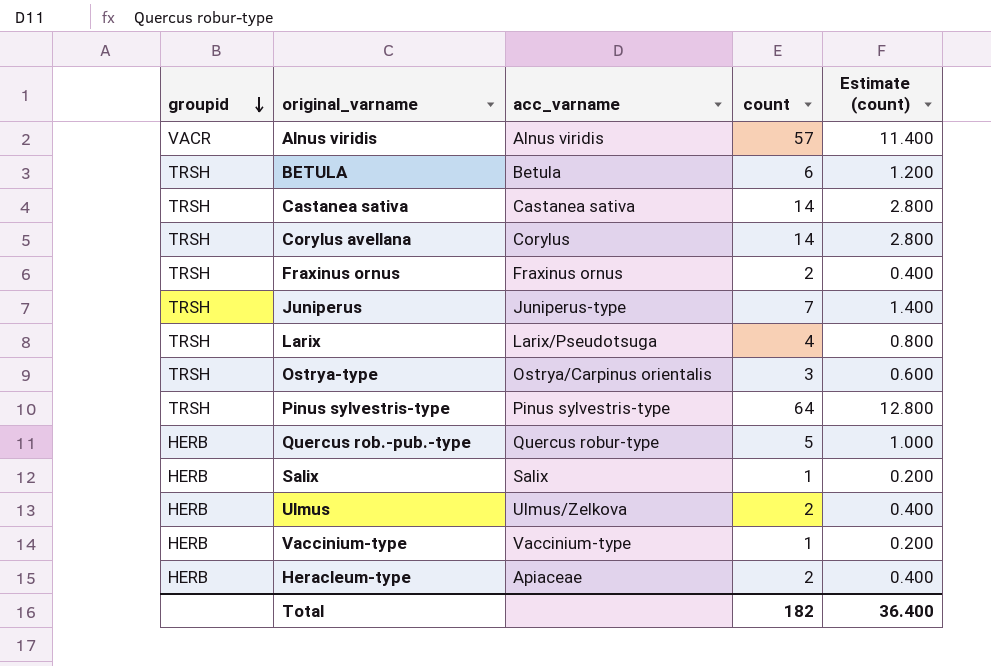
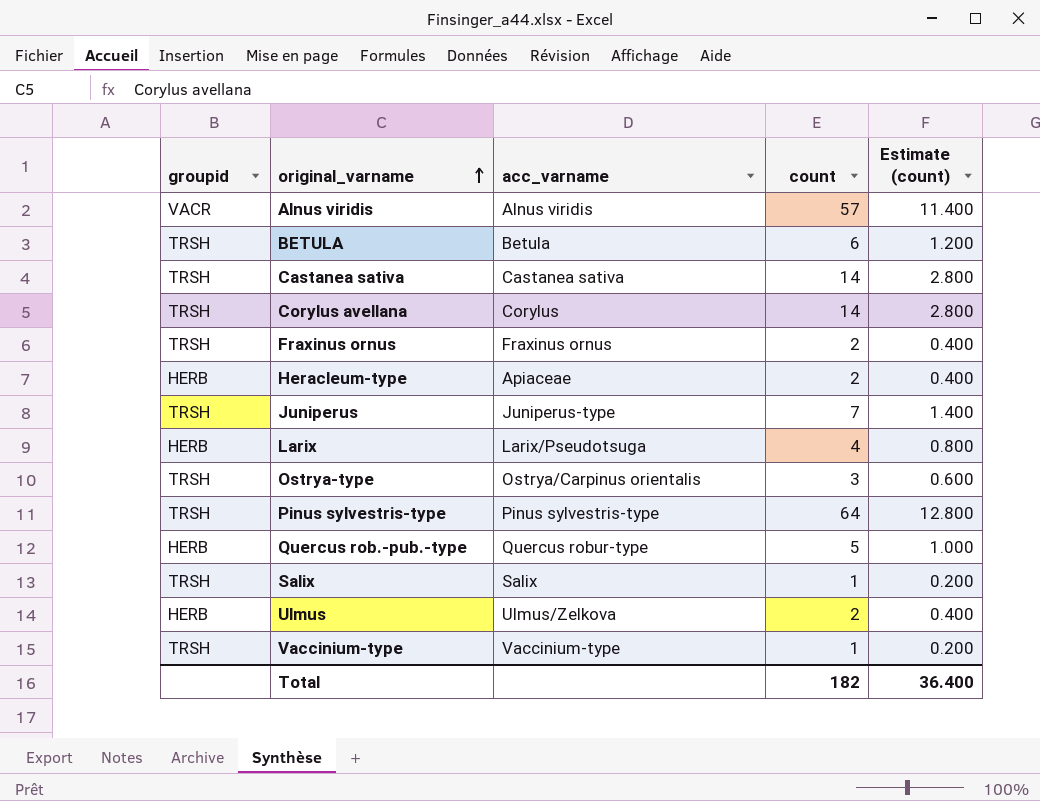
row order: groupid descending -> original_varname ascending
Larix | groupid: TRSH -> HERB
Salix | groupid: HERB -> TRSH
Vaccinium-type | groupid: HERB -> TRSH

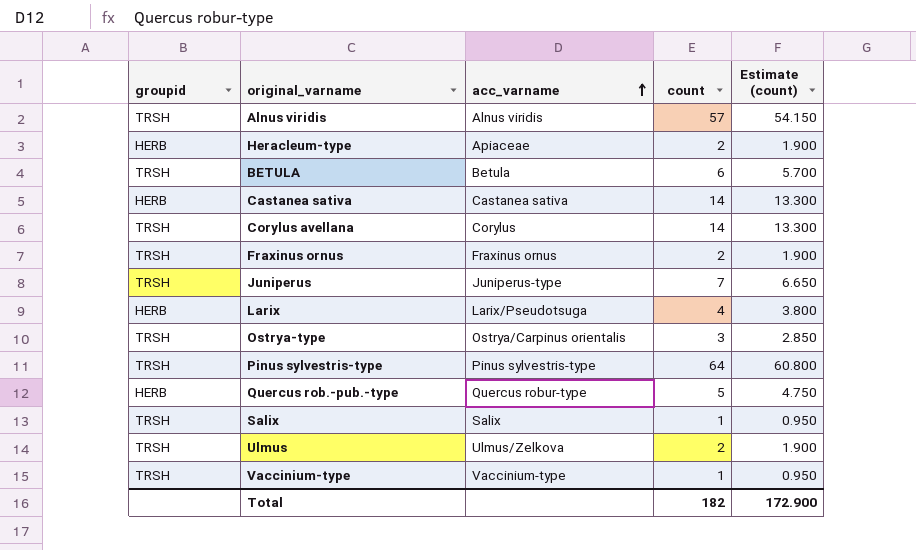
row order: original_varname ascending -> acc_varname ascending
column Estimate (count) | formula: [count] * 0.2 -> [count] * 0.95
Alnus viridis | groupid: VACR -> TRSH
Castanea sativa | groupid: TRSH -> HERB
Ulmus | groupid: HERB -> TRSH
Total | Estimate (count): 36.400 -> 172.900

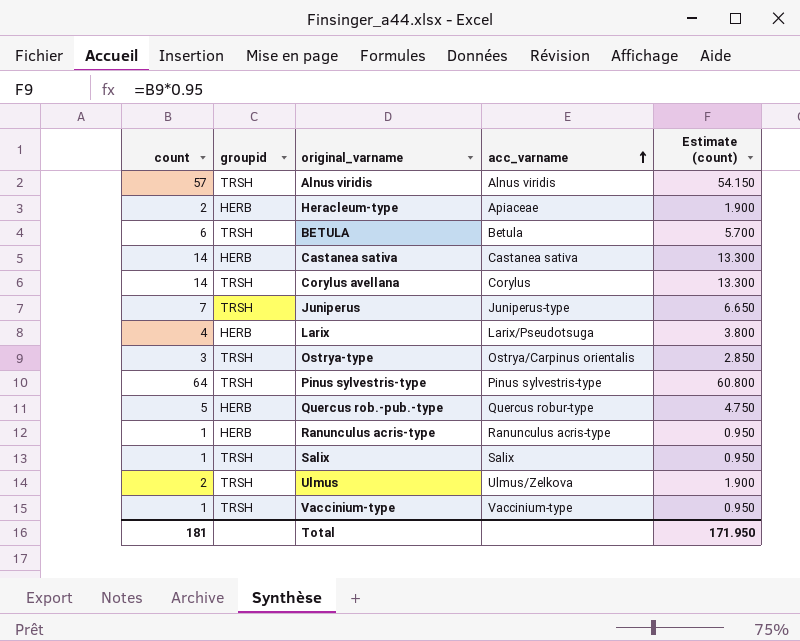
column count | position: 4 -> 1
row Fraxinus ornus: TRSH | Fraxinus ornus | 2 | 1.900 -> none
row Ranunculus acris-type: none -> 1 | HERB | Ranunculus acris-type | 0.950
Total | count: 182 -> 181
Total | Estimate (count): 172.900 -> 171.950

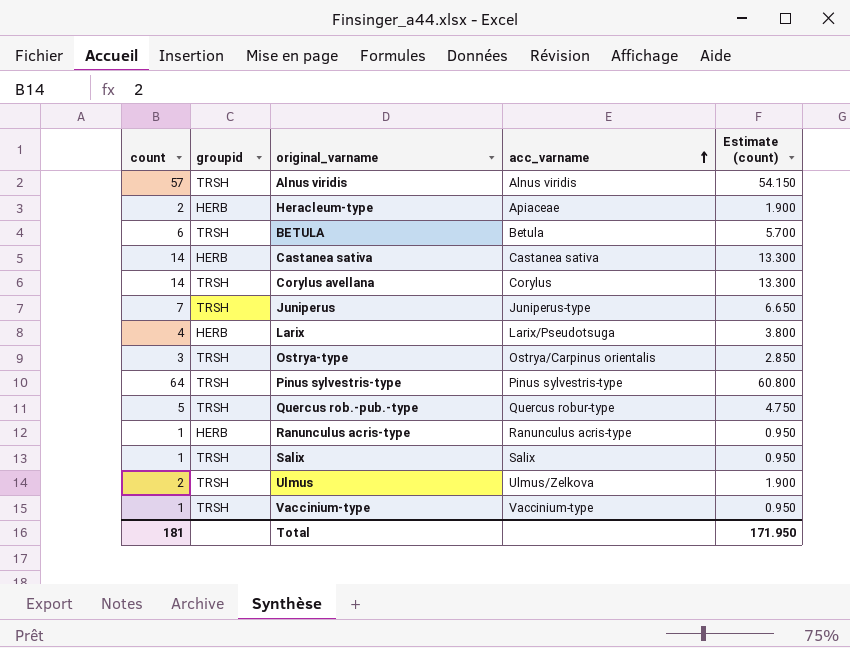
Quercus rob.-pub.-type | groupid: HERB -> TRSH

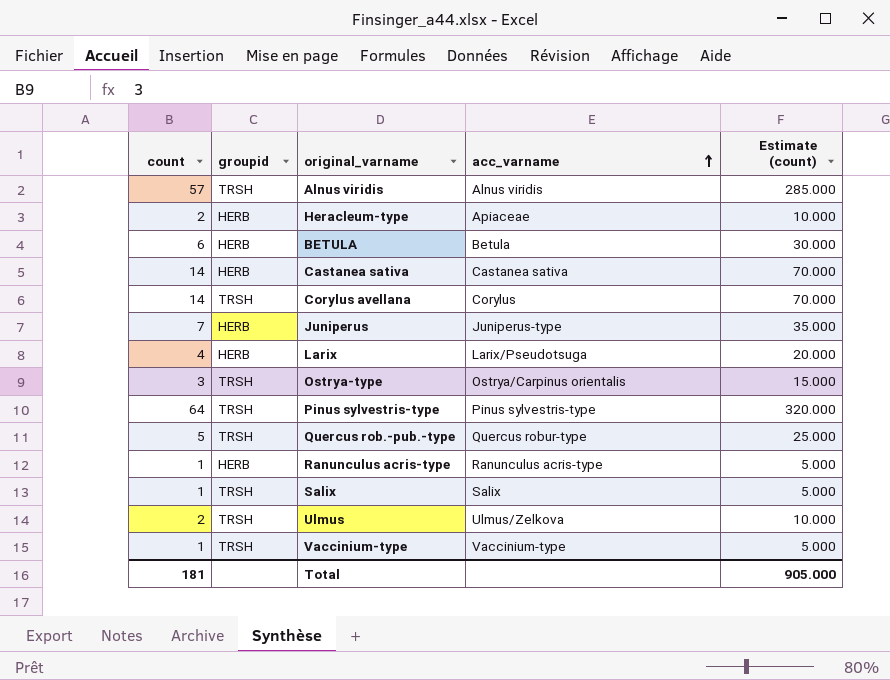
column Estimate (count) | formula: [count] * 0.95 -> [count] * 5
BETULA | groupid: TRSH -> HERB
Juniperus | groupid: TRSH -> HERB
Total | Estimate (count): 171.950 -> 905.000

